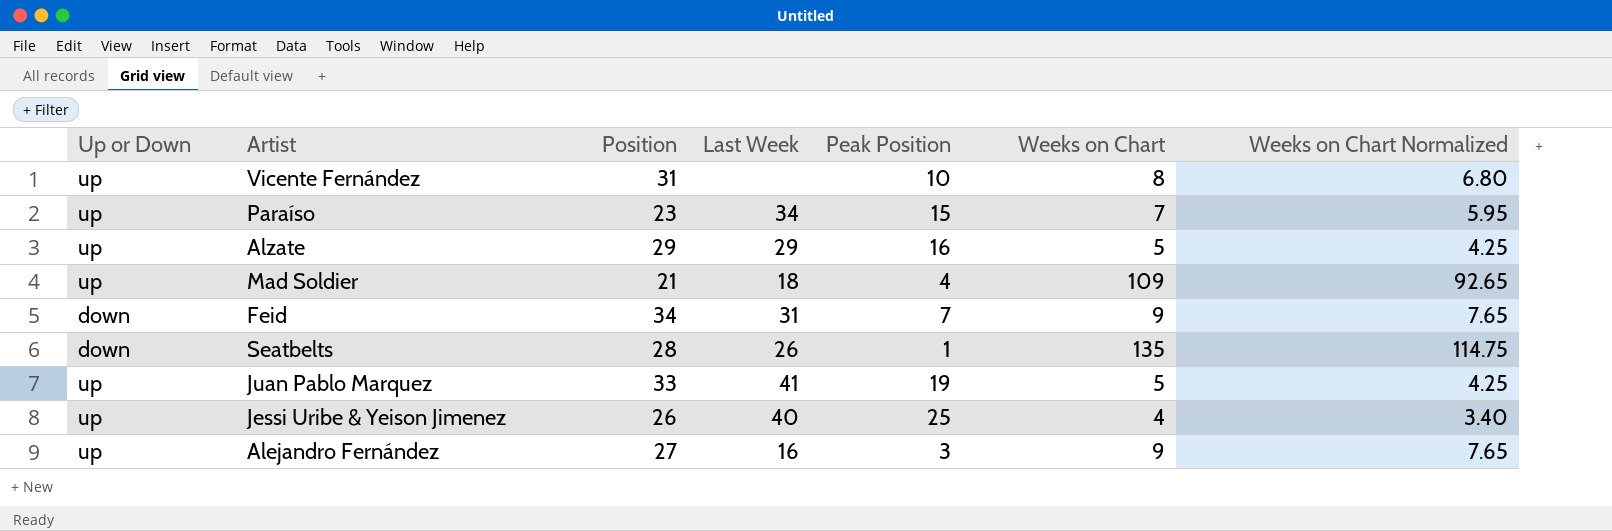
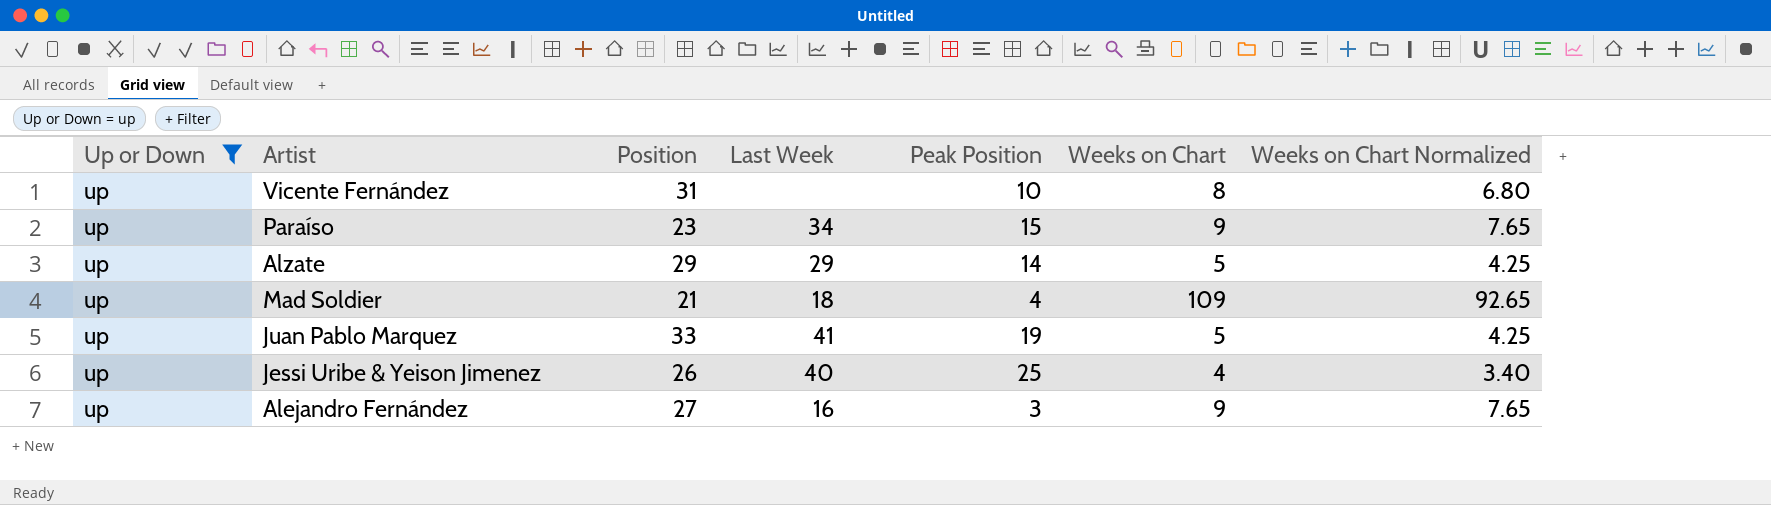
filter: none -> Up or Down = up
Paraíso | Weeks on Chart: 7 -> 9
Paraíso | Weeks on Chart Normalized: 5.95 -> 7.65
Alzate | Peak Position: 16 -> 14

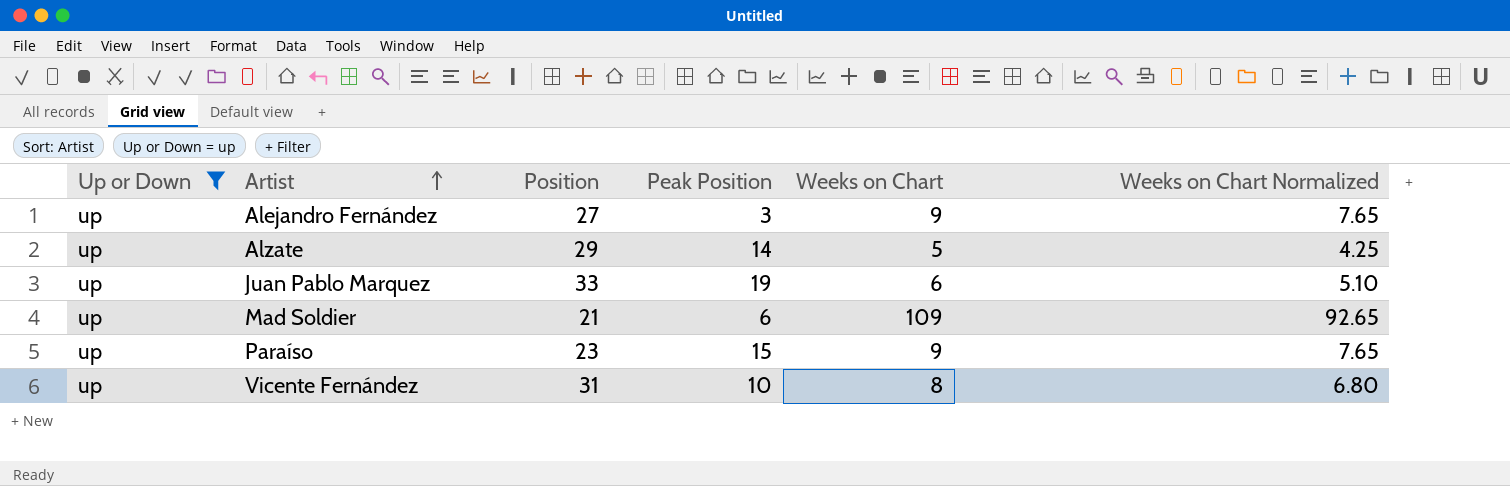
row order: none -> Artist ascending
column Last Week | position: 4 -> none
row Jessi Uribe & Yeison Jimenez: up | 26 | 40 | 25 | 4 | 3.40 -> none
Juan Pablo Marquez | Weeks on Chart: 5 -> 6
Juan Pablo Marquez | Weeks on Chart Normalized: 4.25 -> 5.10
Mad Soldier | Peak Position: 4 -> 6

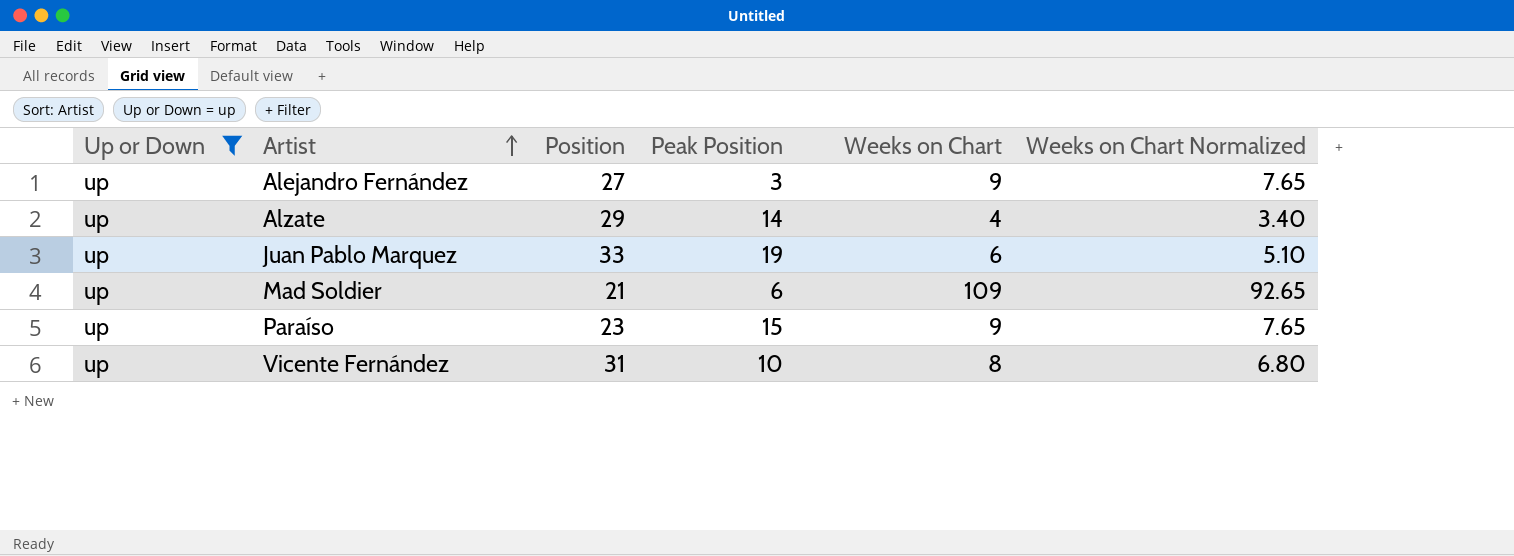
Alzate | Weeks on Chart: 5 -> 4
Alzate | Weeks on Chart Normalized: 4.25 -> 3.40

